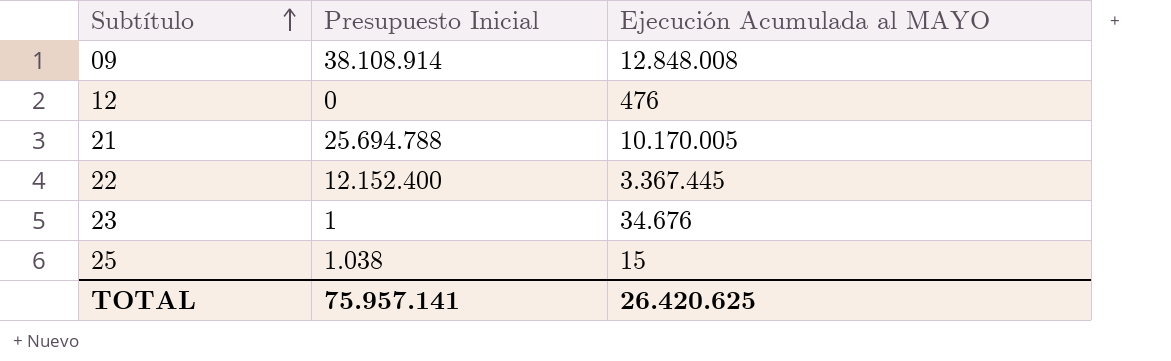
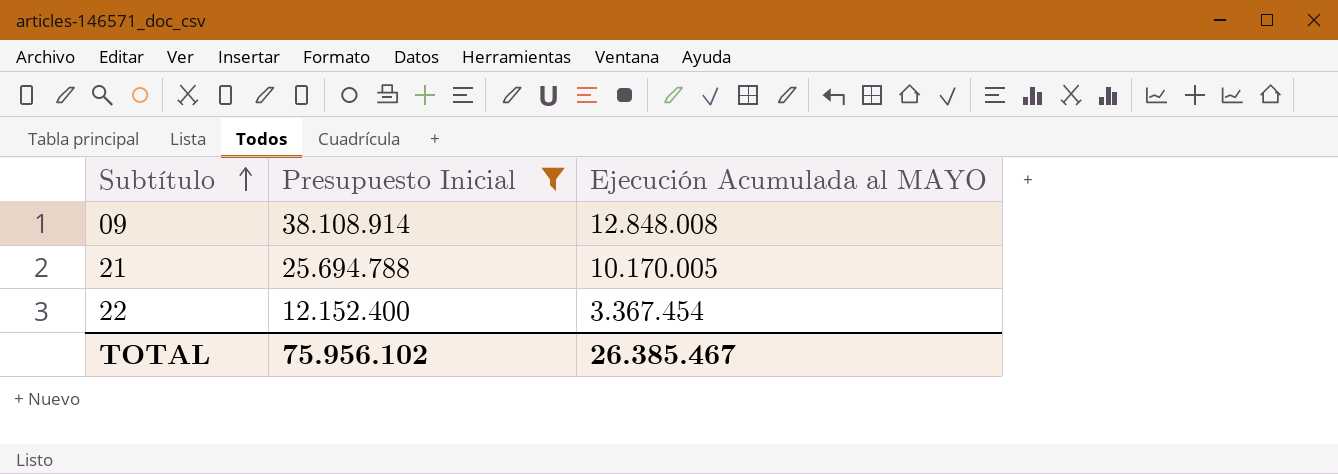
filter: none -> Presupuesto Inicial >= 12.152.400
22 | Ejecución Acumulada al MAYO: 3.367.445 -> 3.367.454
TOTAL | Presupuesto Inicial: 75.957.141 -> 75.956.102
TOTAL | Ejecución Acumulada al MAYO: 26.420.625 -> 26.385.467

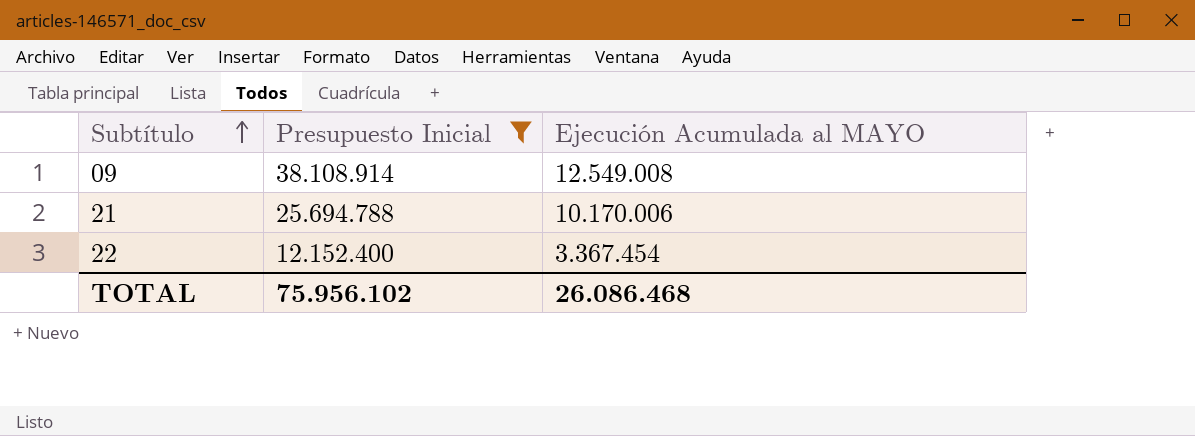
09 | Ejecución Acumulada al MAYO: 12.848.008 -> 12.549.008
21 | Ejecución Acumulada al MAYO: 10.170.005 -> 10.170.006
TOTAL | Ejecución Acumulada al MAYO: 26.385.467 -> 26.086.468

